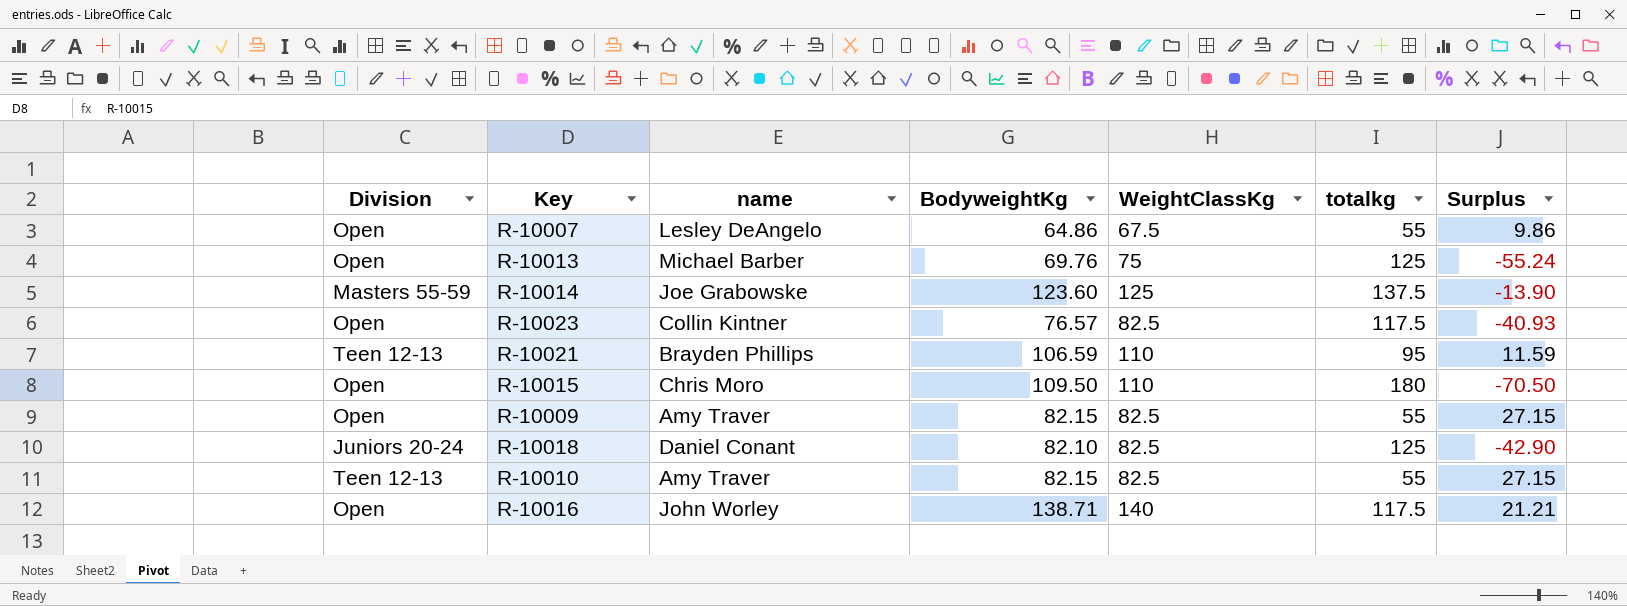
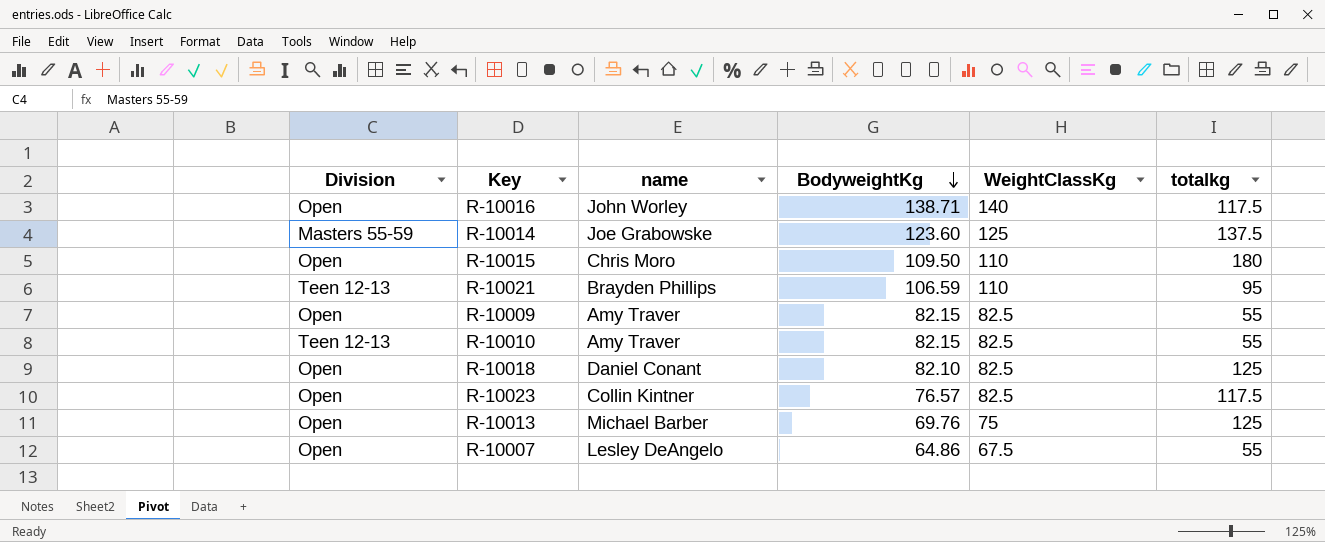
row order: none -> BodyweightKg descending
column Surplus | formula: [BodyweightKg] - [totalkg] -> none
R-10018 | Division: Juniors 20-24 -> Open

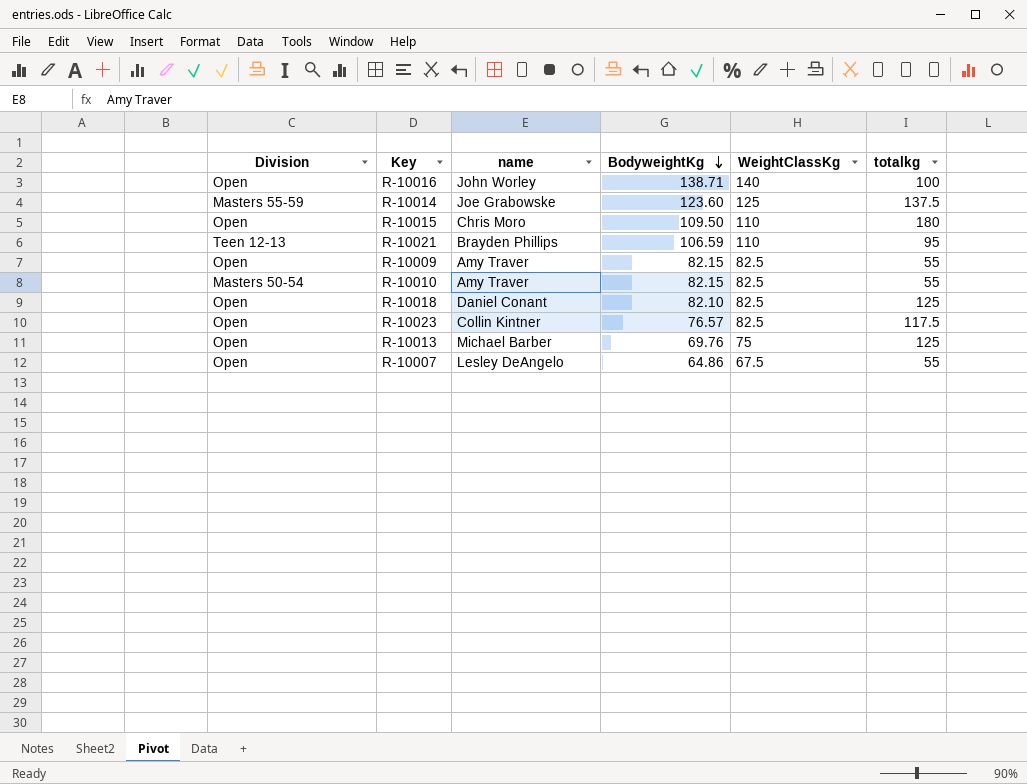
R-10016 | totalkg: 117.5 -> 100
R-10010 | Division: Teen 12-13 -> Masters 50-54

